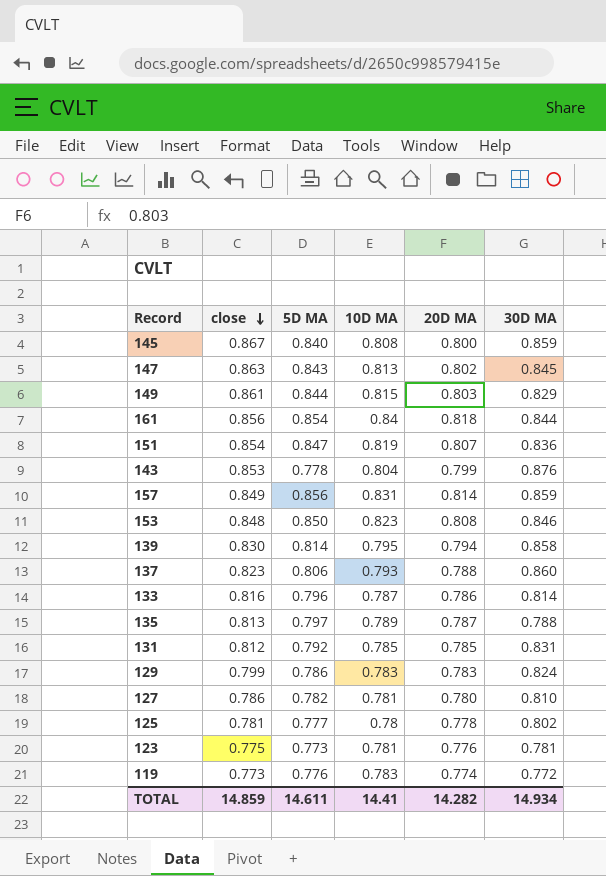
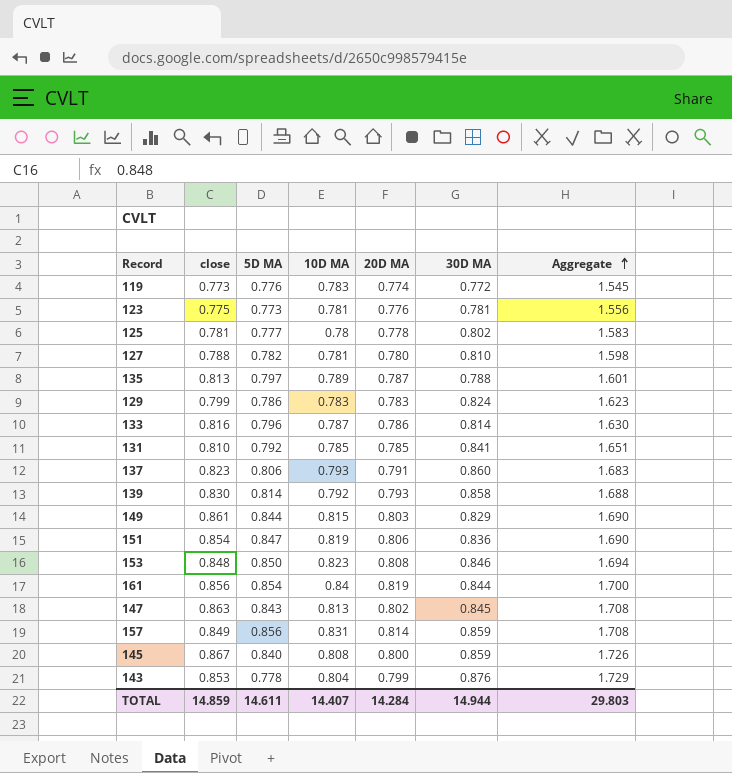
row order: close descending -> Aggregate ascending
column Aggregate | formula: none -> [close] + [30D MA]
127 | close: 0.786 -> 0.788
131 | close: 0.812 -> 0.810
131 | 30D MA: 0.831 -> 0.841
137 | 20D MA: 0.788 -> 0.791
139 | 10D MA: 0.795 -> 0.792
139 | 20D MA: 0.794 -> 0.793
151 | 20D MA: 0.807 -> 0.806
161 | 20D MA: 0.818 -> 0.819
TOTAL | 10D MA: 14.41 -> 14.407
TOTAL | 20D MA: 14.282 -> 14.284
TOTAL | 30D MA: 14.934 -> 14.944

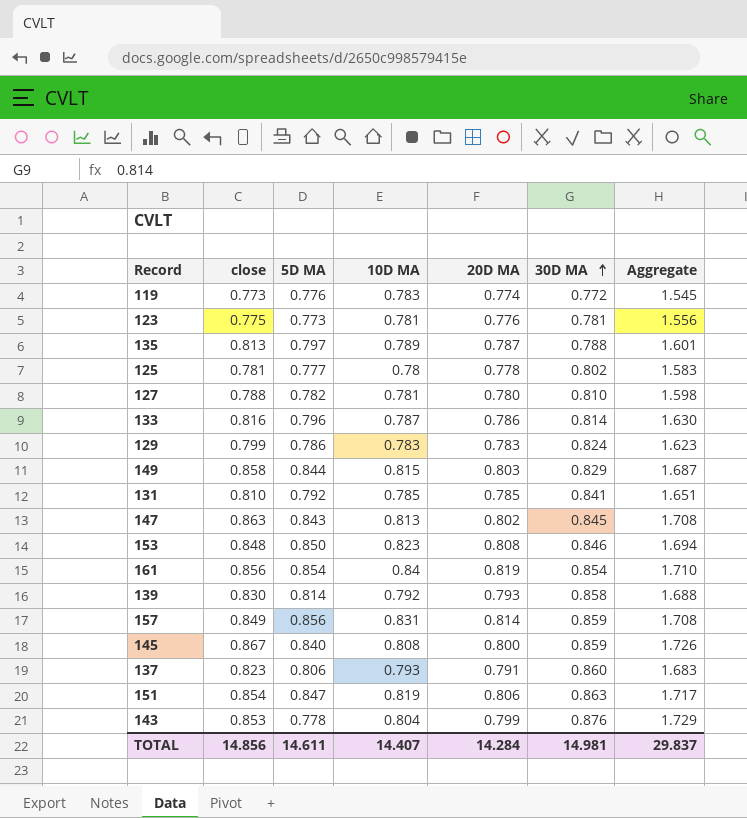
row order: Aggregate ascending -> 30D MA ascending
149 | close: 0.861 -> 0.858
149 | Aggregate: 1.690 -> 1.687
161 | 30D MA: 0.844 -> 0.854
161 | Aggregate: 1.700 -> 1.710
151 | 30D MA: 0.836 -> 0.863
151 | Aggregate: 1.690 -> 1.717
TOTAL | close: 14.859 -> 14.856
TOTAL | 30D MA: 14.944 -> 14.981
TOTAL | Aggregate: 29.803 -> 29.837

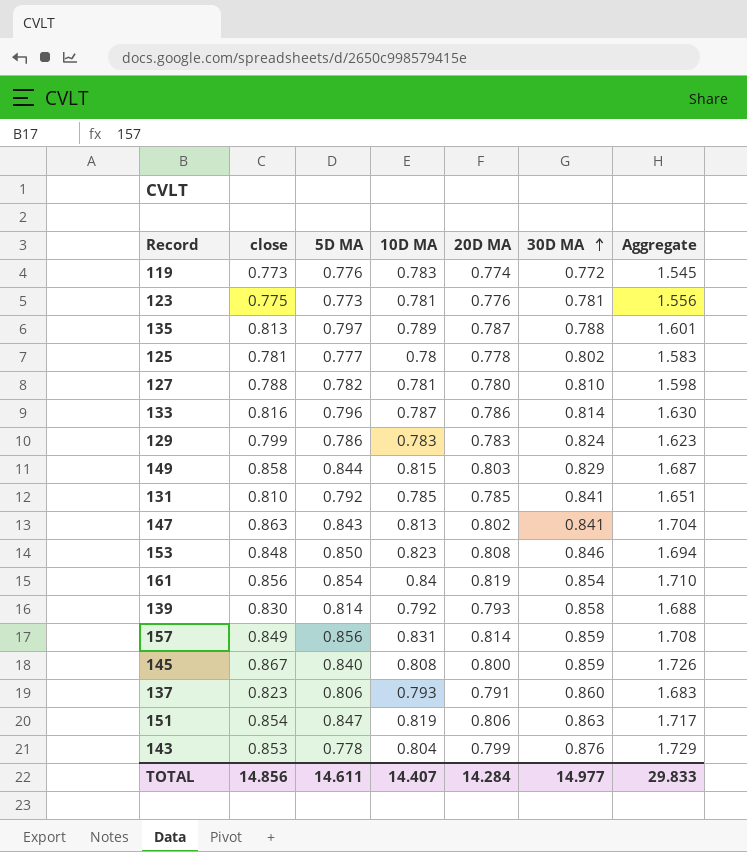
147 | 30D MA: 0.845 -> 0.841
147 | Aggregate: 1.708 -> 1.704
TOTAL | 30D MA: 14.981 -> 14.977
TOTAL | Aggregate: 29.837 -> 29.833

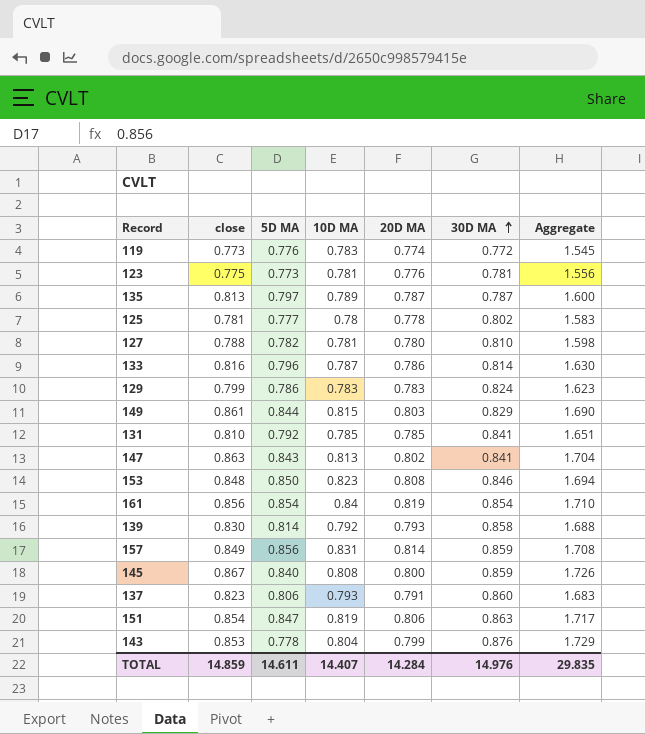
135 | 30D MA: 0.788 -> 0.787
135 | Aggregate: 1.601 -> 1.600
149 | close: 0.858 -> 0.861
149 | Aggregate: 1.687 -> 1.690
TOTAL | close: 14.856 -> 14.859
TOTAL | 30D MA: 14.977 -> 14.976
TOTAL | Aggregate: 29.833 -> 29.835

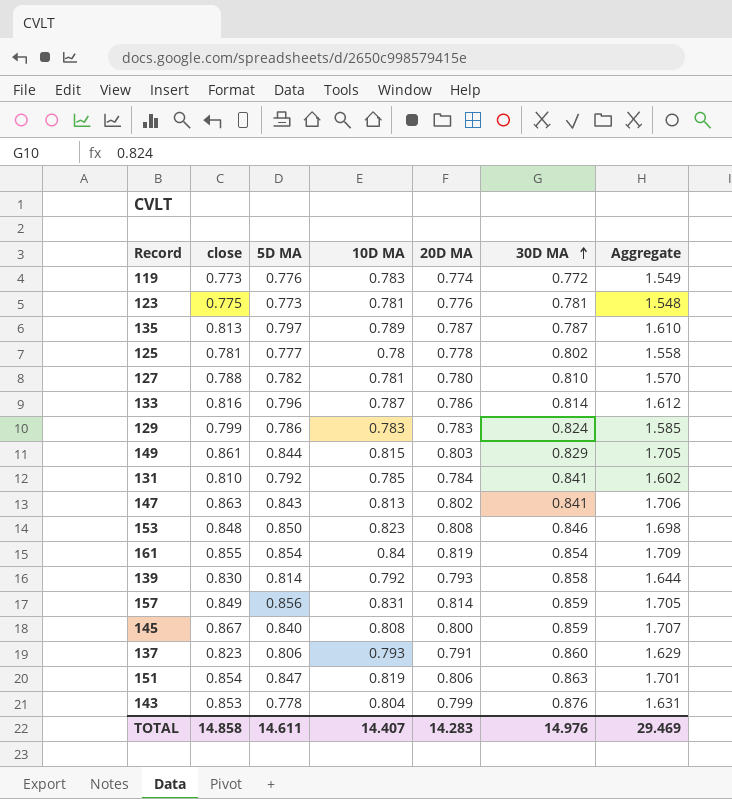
column Aggregate | formula: [close] + [30D MA] -> [close] + [5D MA]
131 | 20D MA: 0.785 -> 0.784
161 | close: 0.856 -> 0.855
TOTAL | close: 14.859 -> 14.858
TOTAL | 20D MA: 14.284 -> 14.283
TOTAL | Aggregate: 29.835 -> 29.469

